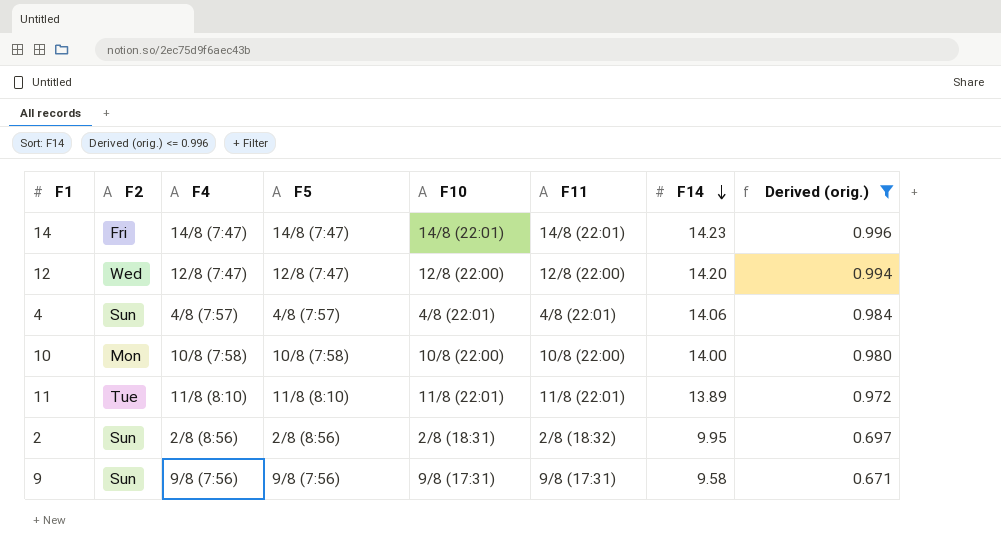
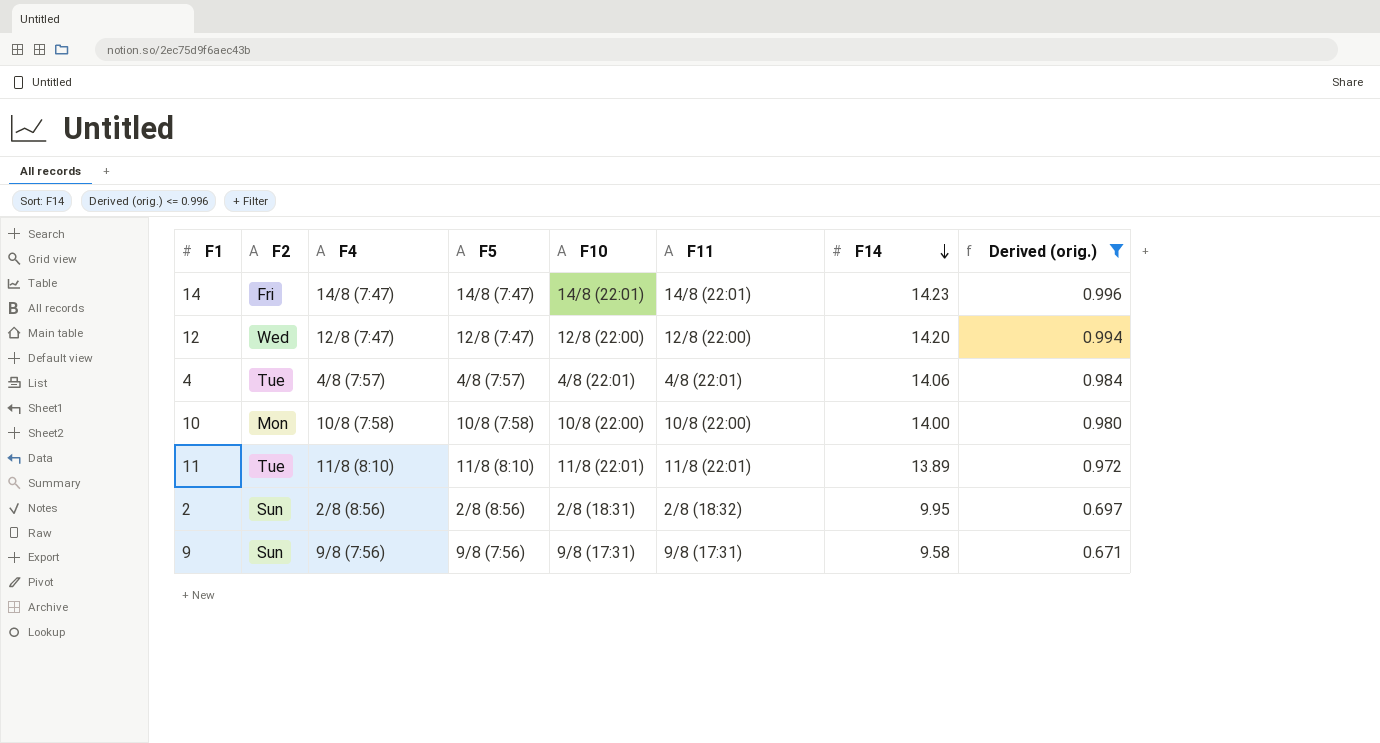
4 | F2: Sun -> Tue

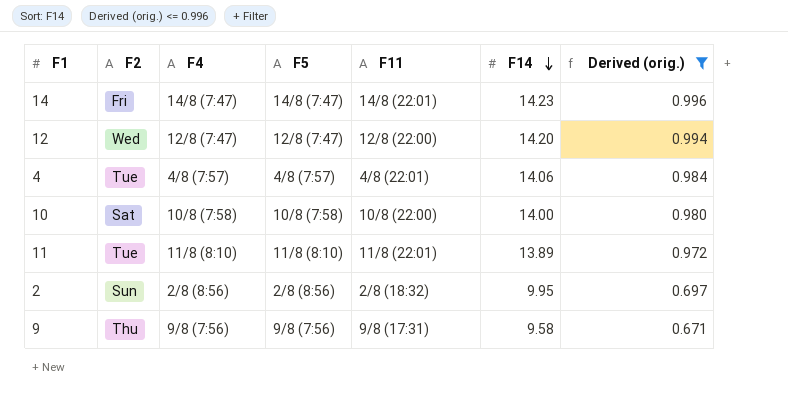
column F10 | position: 5 -> none
10 | F2: Mon -> Sat
9 | F2: Sun -> Thu

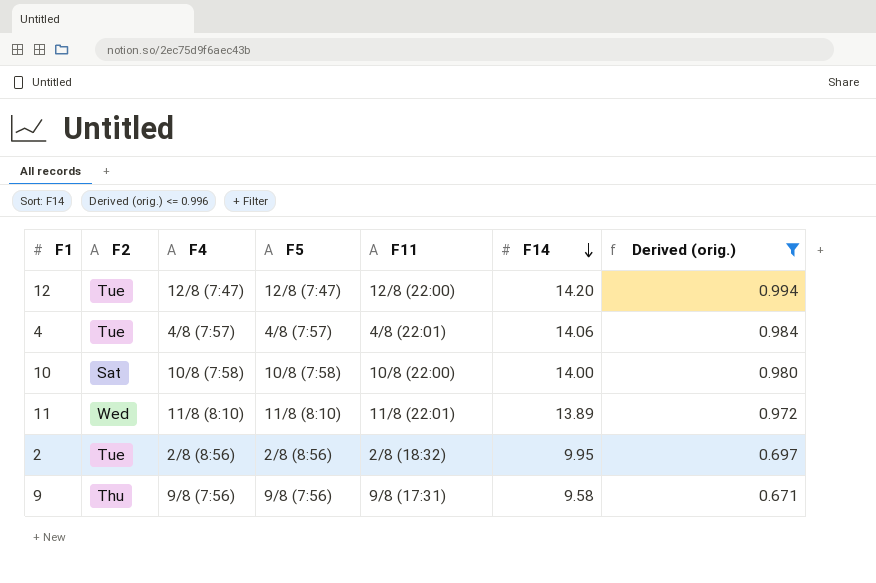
row 14: Fri | 14/8 (7:47) | 14/8 (7:47) | 14/8 (22:01) | 14.23 | 0.996 -> none
12 | F2: Wed -> Tue
11 | F2: Tue -> Wed
2 | F2: Sun -> Tue

